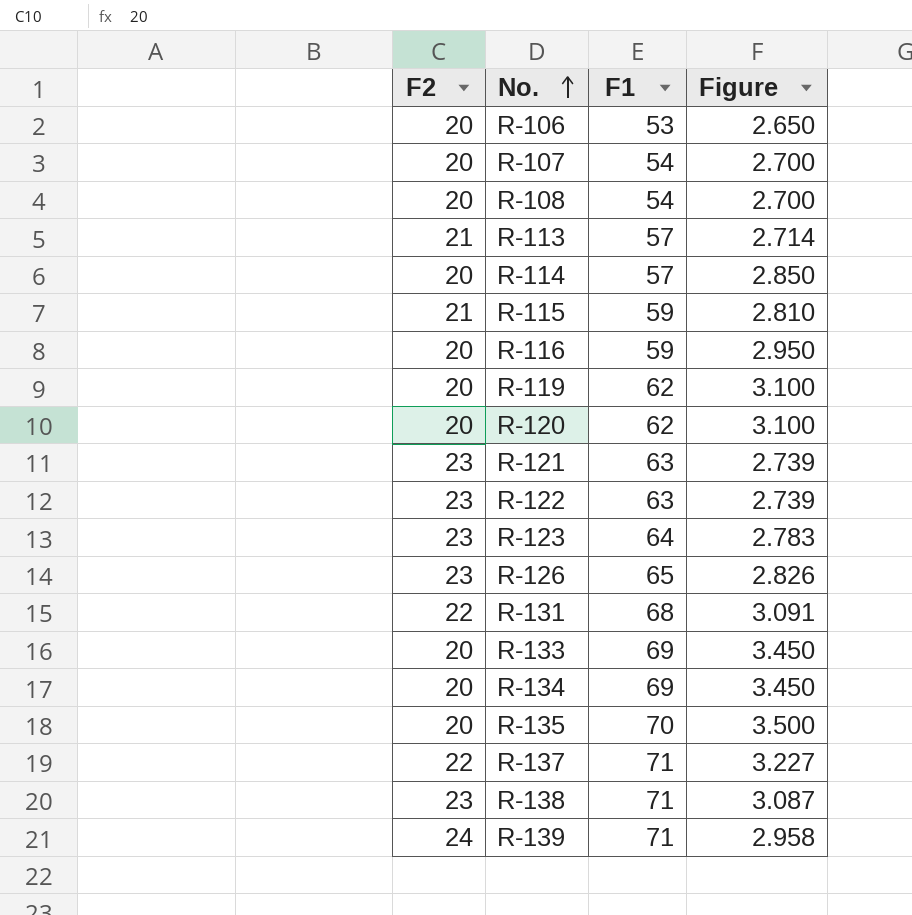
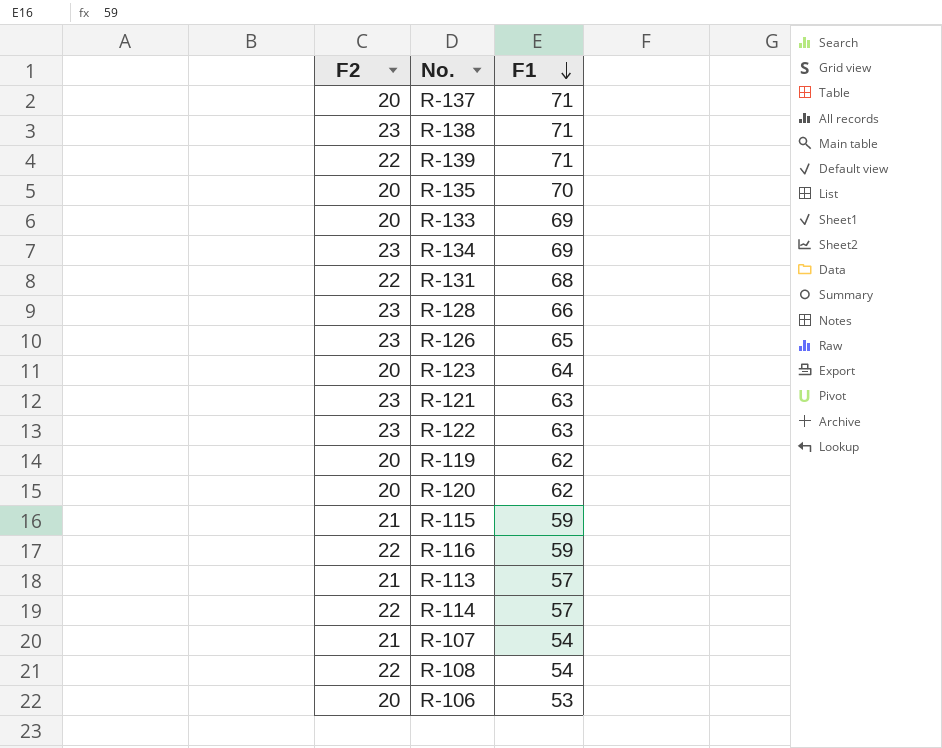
row order: No. ascending -> F1 descending
column Figure | formula: [F1] / [F2] -> none
R-137 | F2: 22 -> 20
R-139 | F2: 24 -> 22
R-134 | F2: 20 -> 23
row R-128: none -> 23 | 66
R-123 | F2: 23 -> 20
R-116 | F2: 20 -> 22
R-114 | F2: 20 -> 22
R-107 | F2: 20 -> 21
R-108 | F2: 20 -> 22

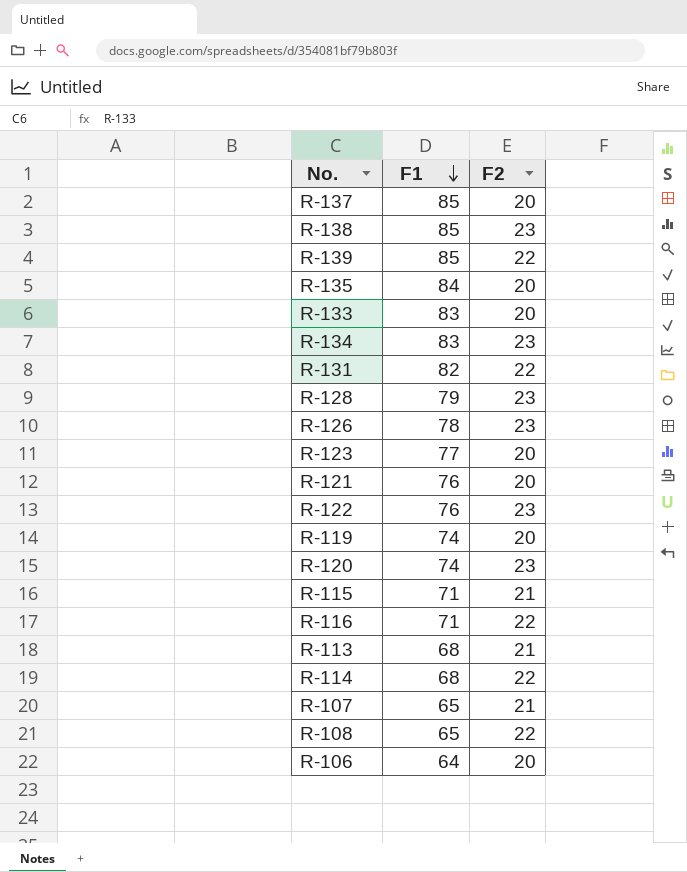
column F2 | position: 1 -> 3
R-137 | F1: 71 -> 85
R-138 | F1: 71 -> 85
R-139 | F1: 71 -> 85
R-135 | F1: 70 -> 84
R-133 | F1: 69 -> 83
R-134 | F1: 69 -> 83
R-131 | F1: 68 -> 82
R-128 | F1: 66 -> 79
R-126 | F1: 65 -> 78
R-123 | F1: 64 -> 77
R-121 | F1: 63 -> 76
R-121 | F2: 23 -> 20
R-122 | F1: 63 -> 76
R-119 | F1: 62 -> 74
R-120 | F1: 62 -> 74
R-120 | F2: 20 -> 23
R-115 | F1: 59 -> 71
R-116 | F1: 59 -> 71
R-113 | F1: 57 -> 68
R-114 | F1: 57 -> 68
R-107 | F1: 54 -> 65
R-108 | F1: 54 -> 65
R-106 | F1: 53 -> 64

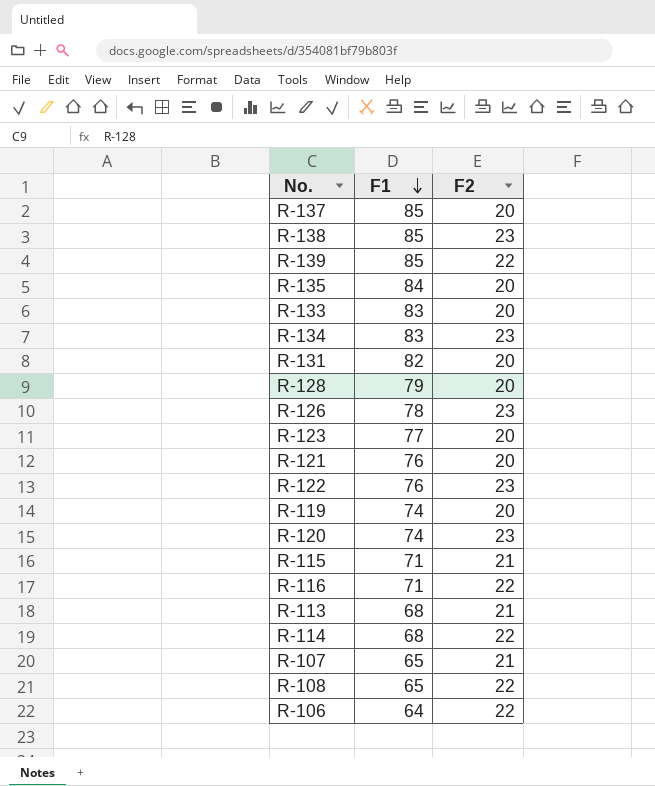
R-131 | F2: 22 -> 20
R-128 | F2: 23 -> 20
R-106 | F2: 20 -> 22

